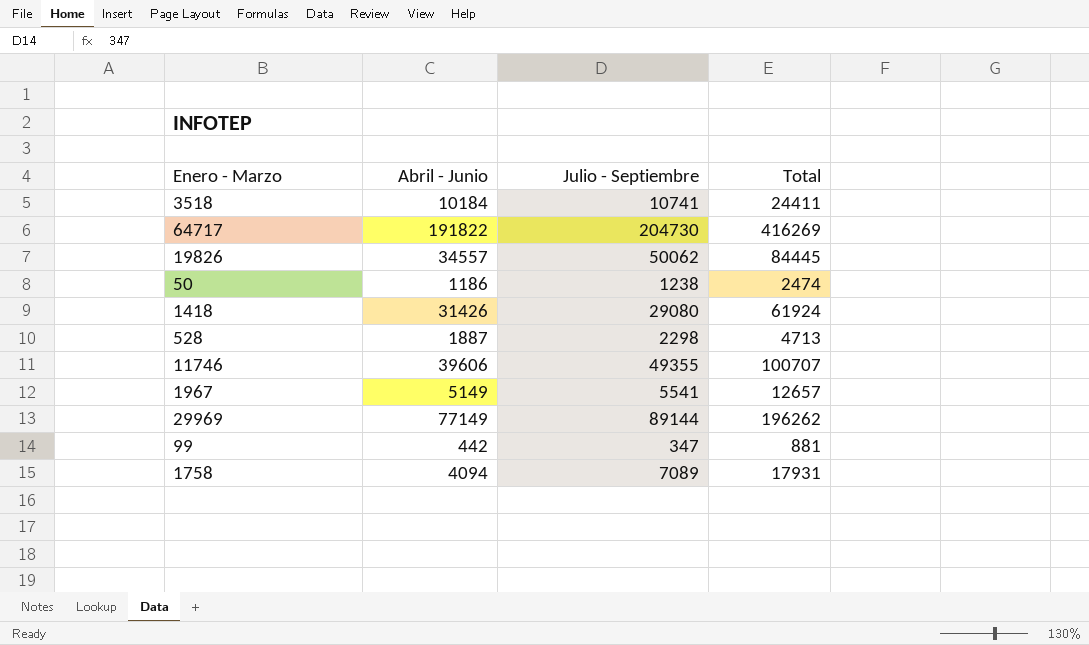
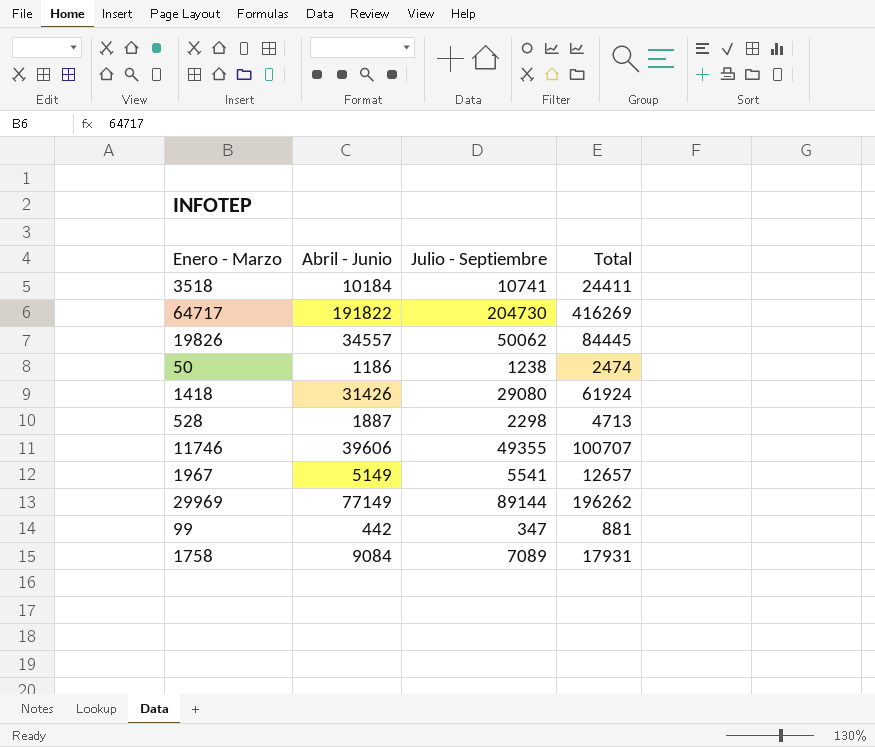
1758 | Abril - Junio: 4094 -> 9084

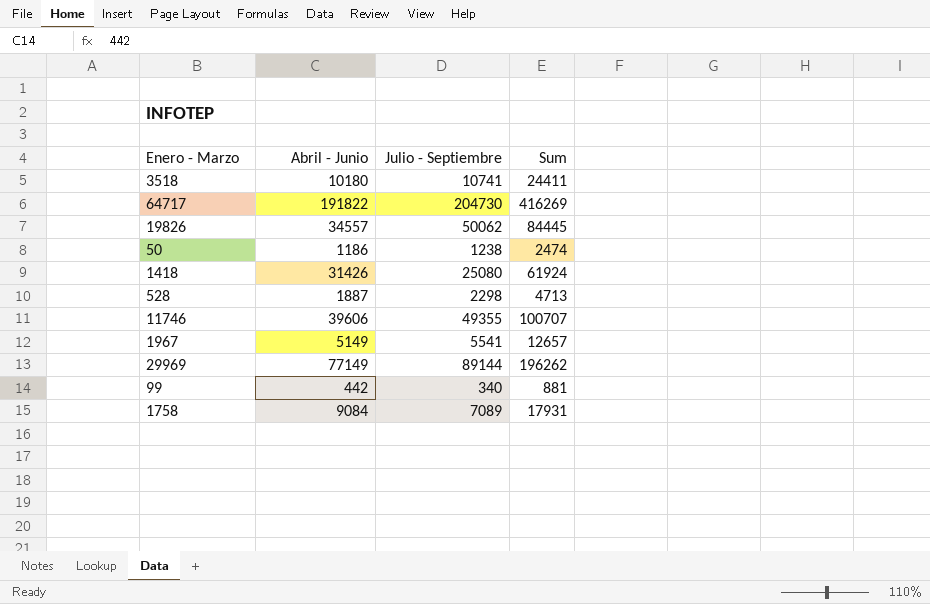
column name: Total -> Sum
3518 | Abril - Junio: 10184 -> 10180
1418 | Julio - Septiembre: 29080 -> 25080
99 | Julio - Septiembre: 347 -> 340

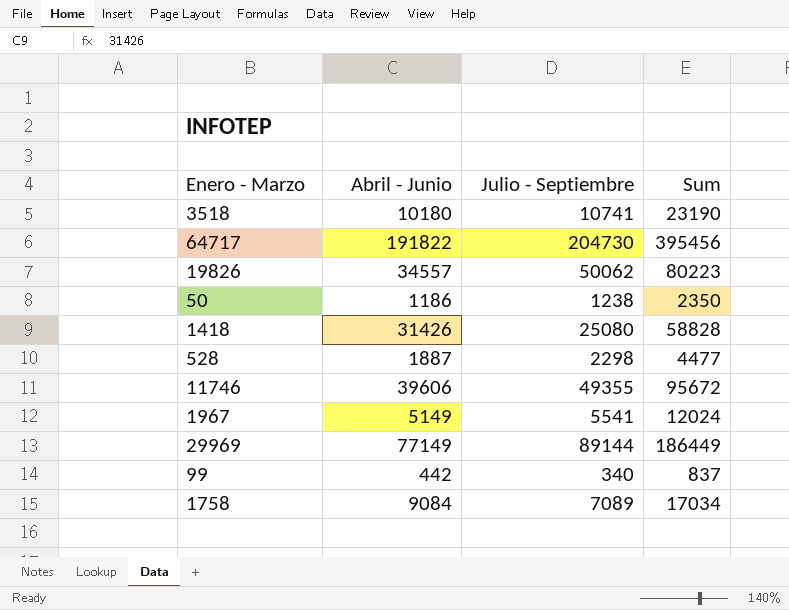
3518 | Sum: 24411 -> 23190
64717 | Sum: 416269 -> 395456
19826 | Sum: 84445 -> 80223
50 | Sum: 2474 -> 2350
1418 | Sum: 61924 -> 58828
528 | Sum: 4713 -> 4477
11746 | Sum: 100707 -> 95672
1967 | Sum: 12657 -> 12024
29969 | Sum: 196262 -> 186449
99 | Sum: 881 -> 837
1758 | Sum: 17931 -> 17034

